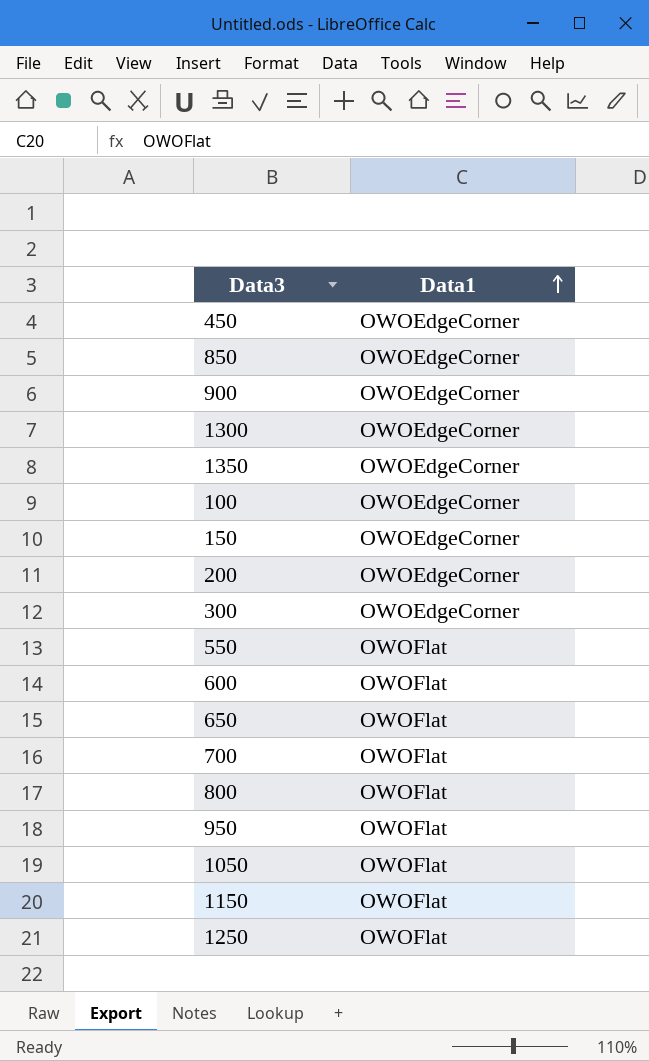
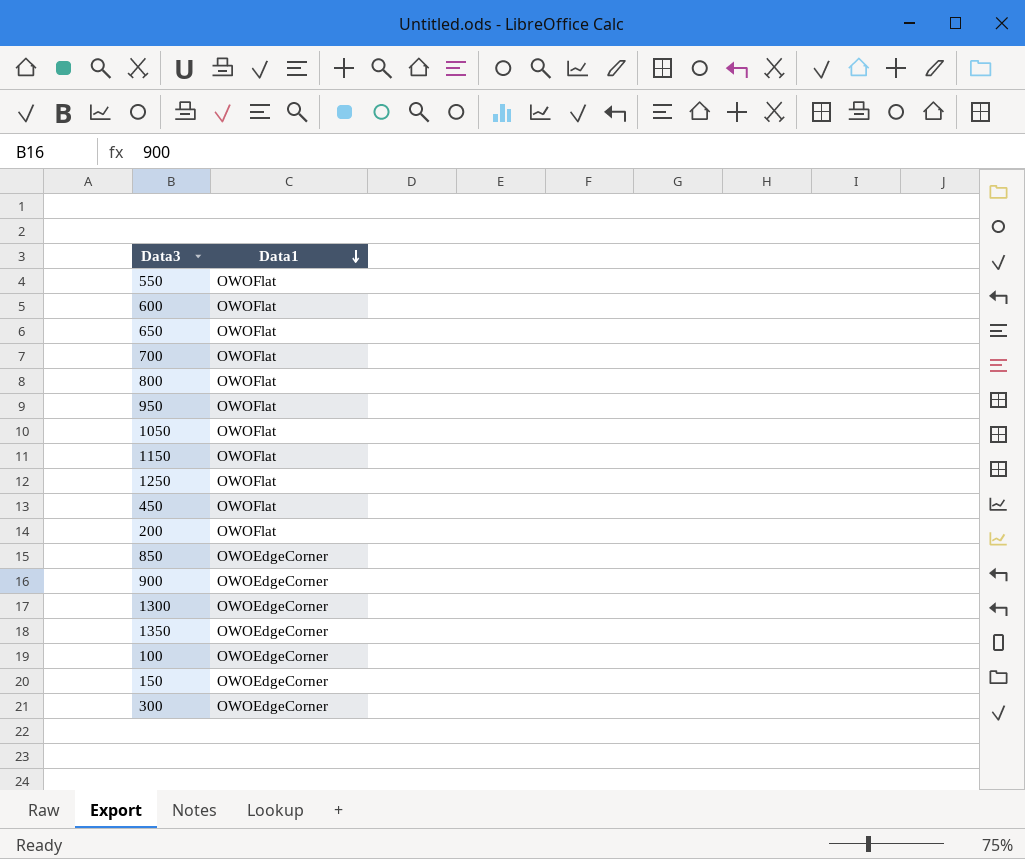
row order: Data1 ascending -> Data1 descending
450 | Data1: OWOEdgeCorner -> OWOFlat
200 | Data1: OWOEdgeCorner -> OWOFlat

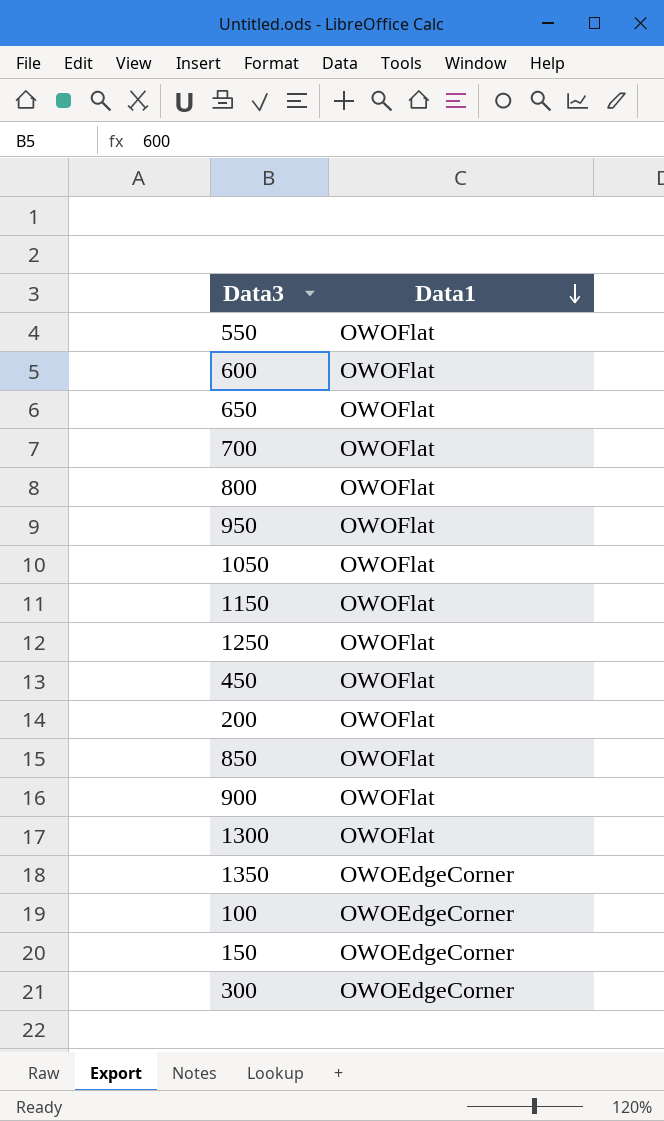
850 | Data1: OWOEdgeCorner -> OWOFlat
900 | Data1: OWOEdgeCorner -> OWOFlat
1300 | Data1: OWOEdgeCorner -> OWOFlat

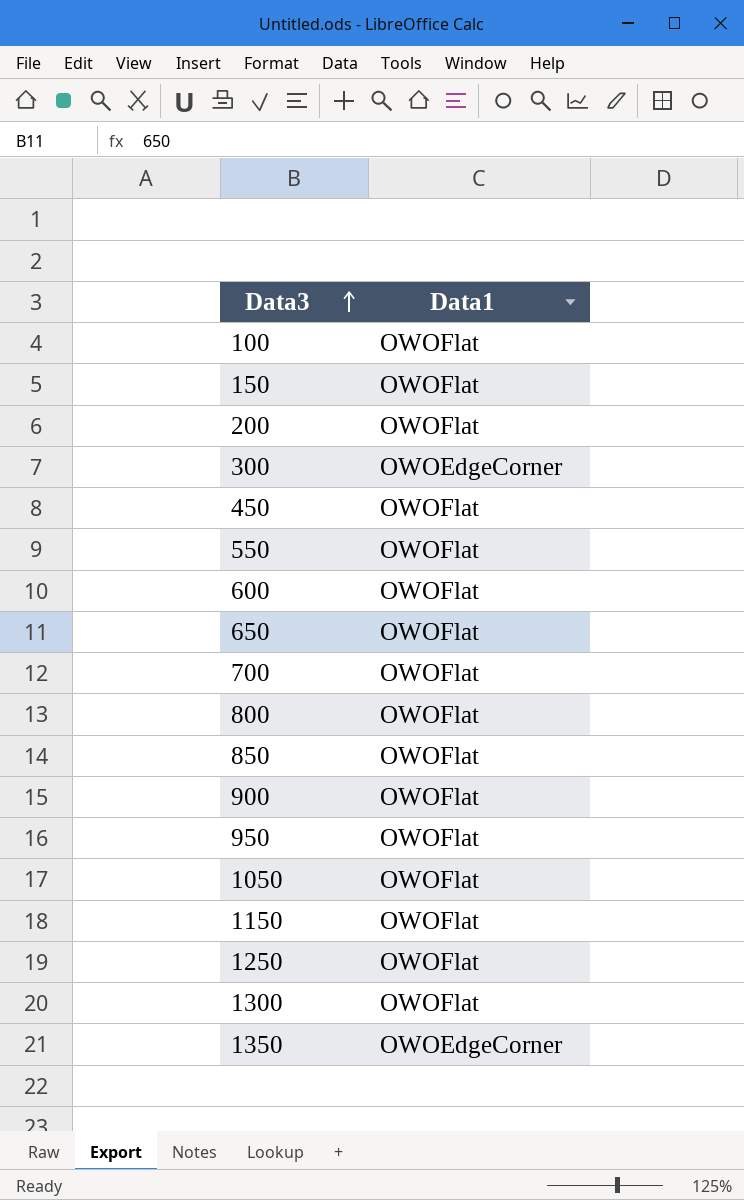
row order: Data1 descending -> Data3 ascending
100 | Data1: OWOEdgeCorner -> OWOFlat
150 | Data1: OWOEdgeCorner -> OWOFlat

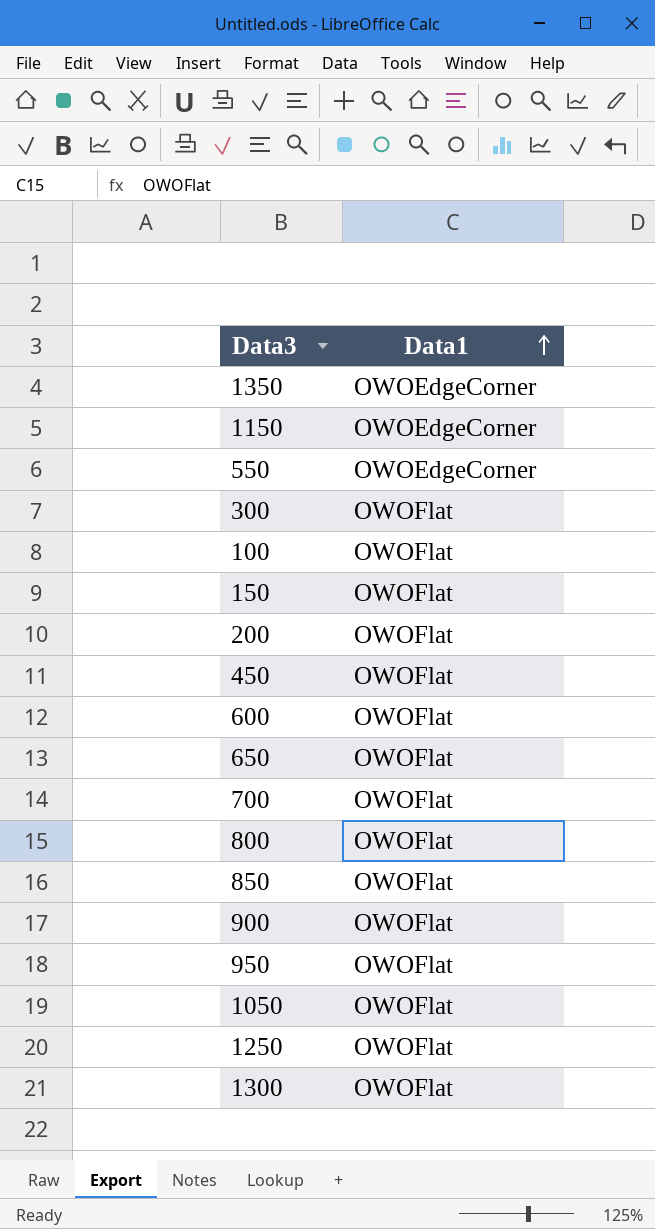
row order: Data3 ascending -> Data1 ascending
1150 | Data1: OWOFlat -> OWOEdgeCorner
550 | Data1: OWOFlat -> OWOEdgeCorner
300 | Data1: OWOEdgeCorner -> OWOFlat

